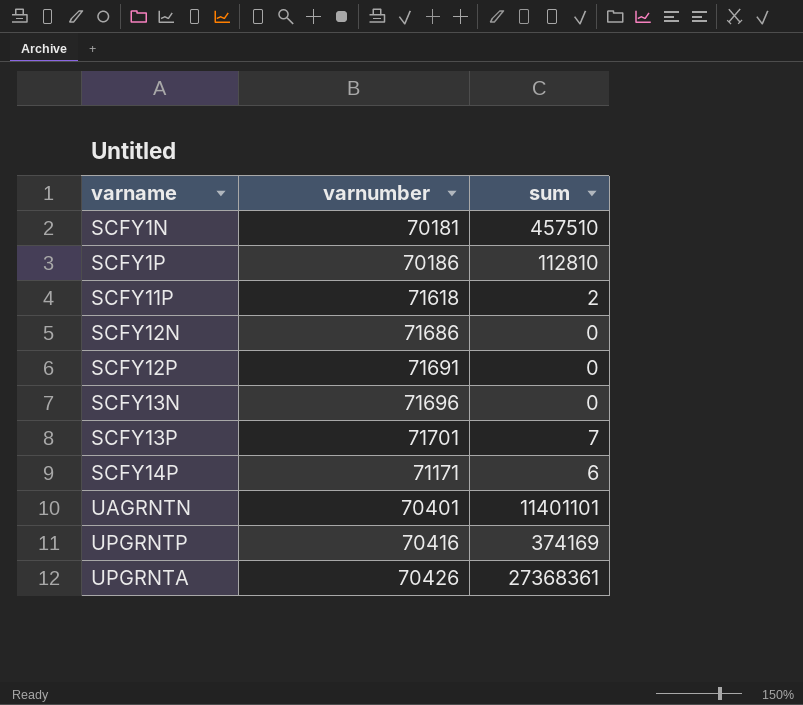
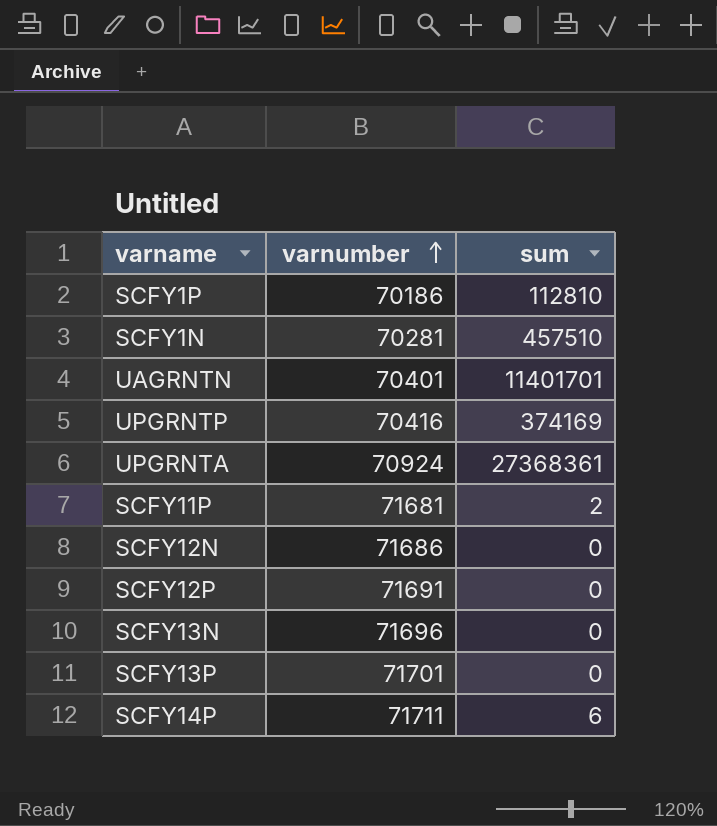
row order: none -> varnumber ascending
SCFY1N | varnumber: 70181 -> 70281
UAGRNTN | sum: 11401101 -> 11401701
UPGRNTA | varnumber: 70426 -> 70924
SCFY11P | varnumber: 71618 -> 71681
SCFY13P | sum: 7 -> 0
SCFY14P | varnumber: 71171 -> 71711

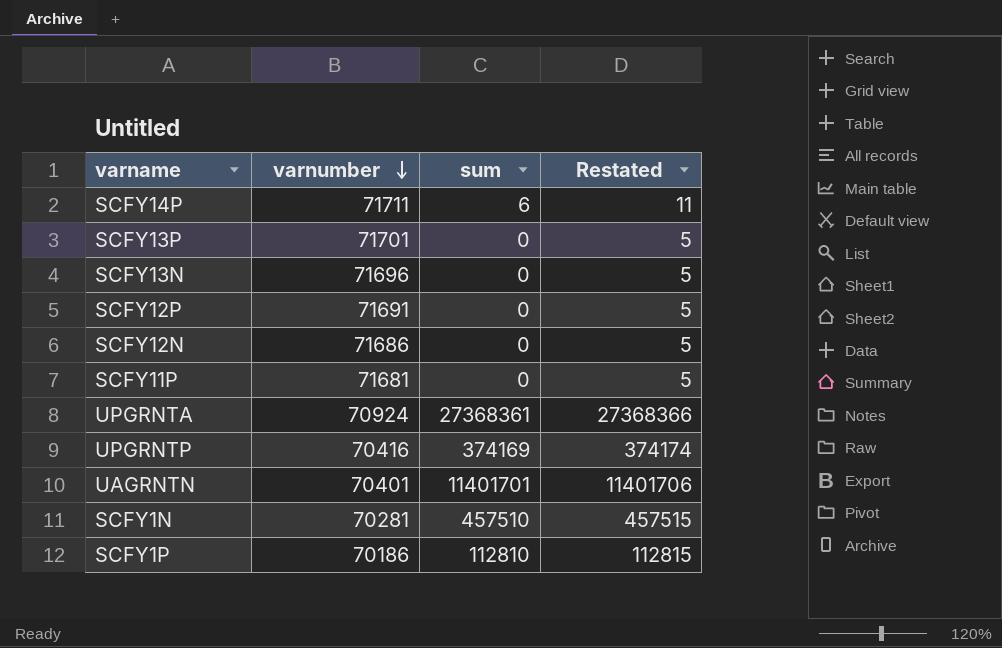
row order: varnumber ascending -> varnumber descending
column Restated | formula: none -> [sum] + 5
SCFY11P | sum: 2 -> 0

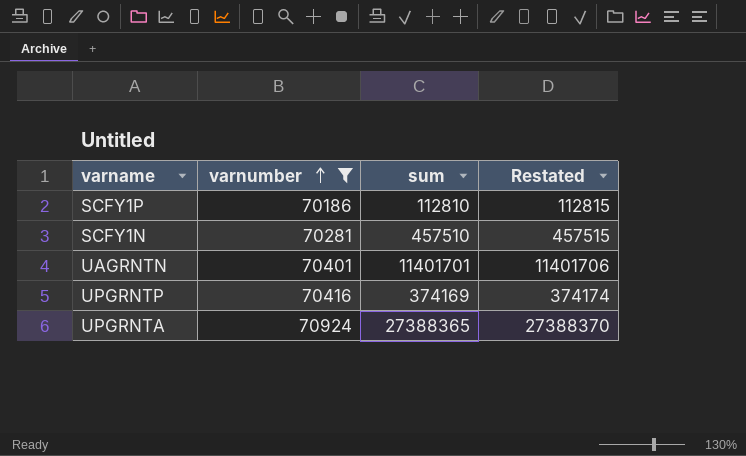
filter: none -> varnumber <= 70924
row order: varnumber descending -> varnumber ascending
UPGRNTA | sum: 27368361 -> 27388365
UPGRNTA | Restated: 27368366 -> 27388370

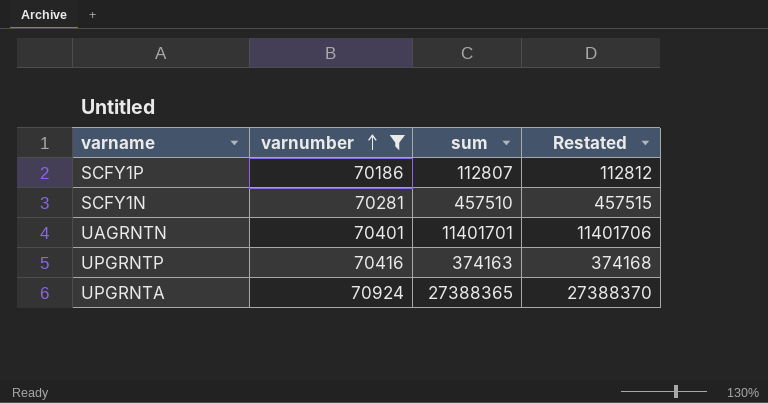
SCFY1P | sum: 112810 -> 112807
SCFY1P | Restated: 112815 -> 112812
UPGRNTP | sum: 374169 -> 374163
UPGRNTP | Restated: 374174 -> 374168

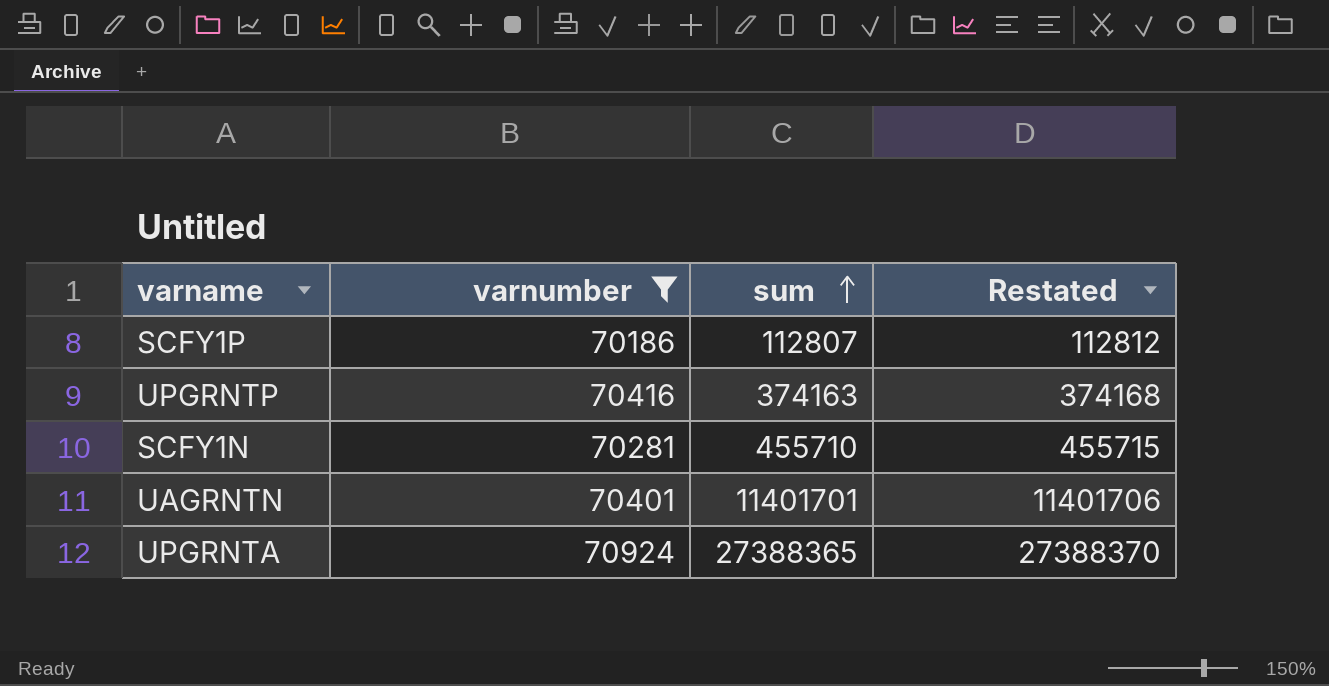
row order: varnumber ascending -> sum ascending
SCFY1N | sum: 457510 -> 455710
SCFY1N | Restated: 457515 -> 455715

